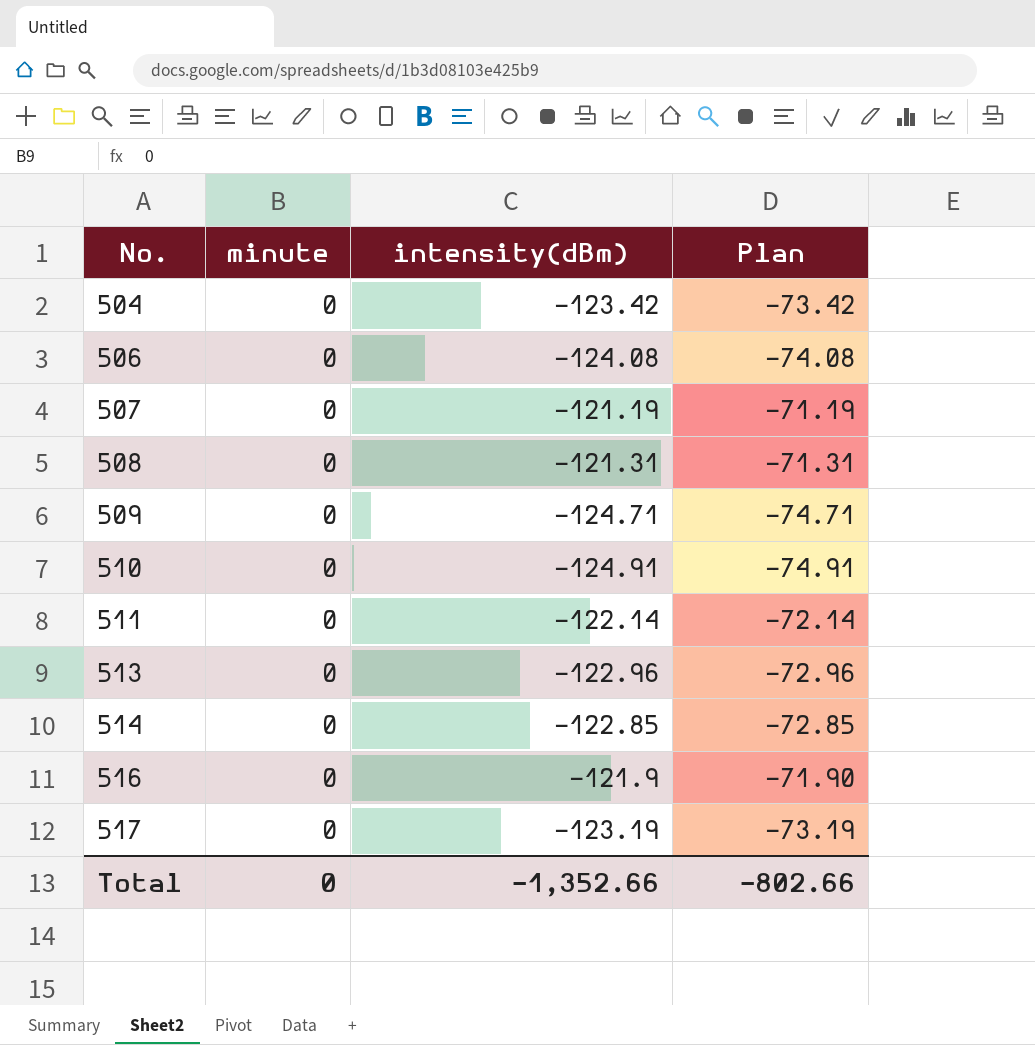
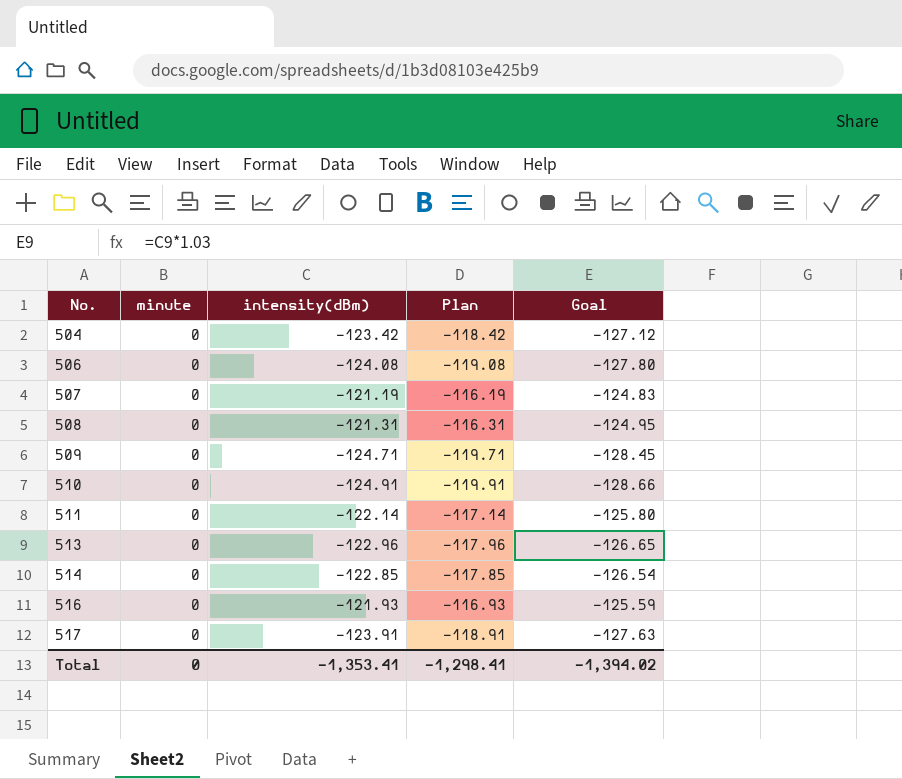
column Plan | formula: [intensity(dBm)] + 50 -> [intensity(dBm)] + 5
column Goal | formula: none -> [intensity(dBm)] * 1.03
516 | intensity(dBm): -121.9 -> -121.93
517 | intensity(dBm): -123.19 -> -123.91
Total | intensity(dBm): -1,352.66 -> -1,353.41
Total | Plan: -802.66 -> -1,298.41

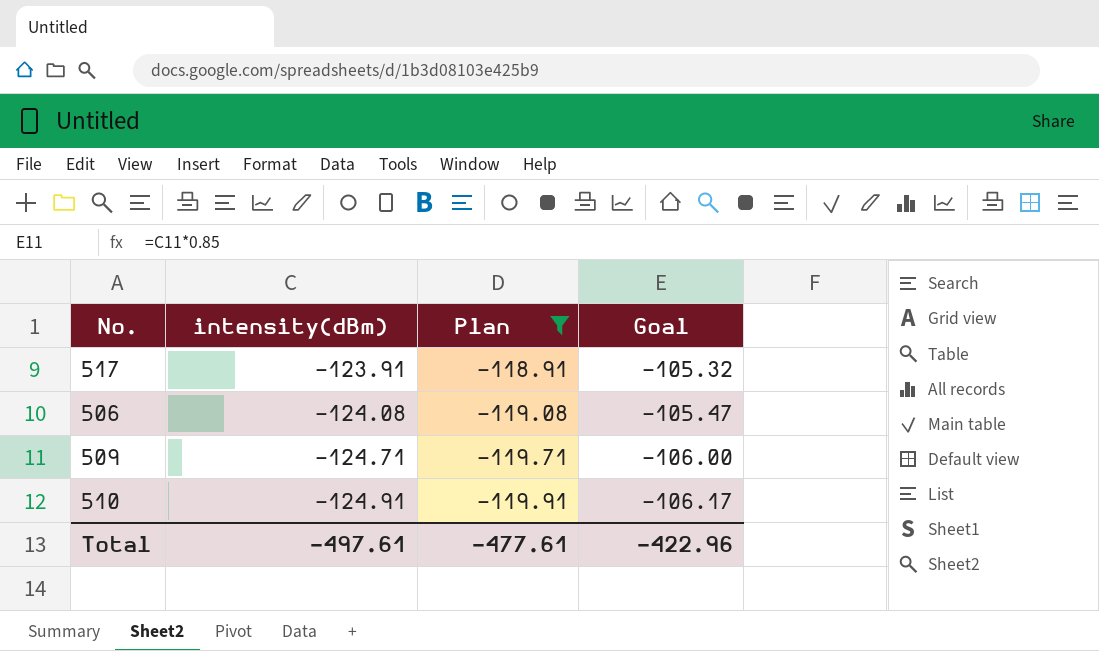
filter: none -> Plan <= -118.91
row order: No. ascending -> intensity(dBm) descending
column minute | position: 2 -> none
column Goal | formula: [intensity(dBm)] * 1.03 -> [intensity(dBm)] * 0.85
Total | intensity(dBm): -1,353.41 -> -497.61
Total | Plan: -1,298.41 -> -477.61
Total | Goal: -1,394.02 -> -422.96

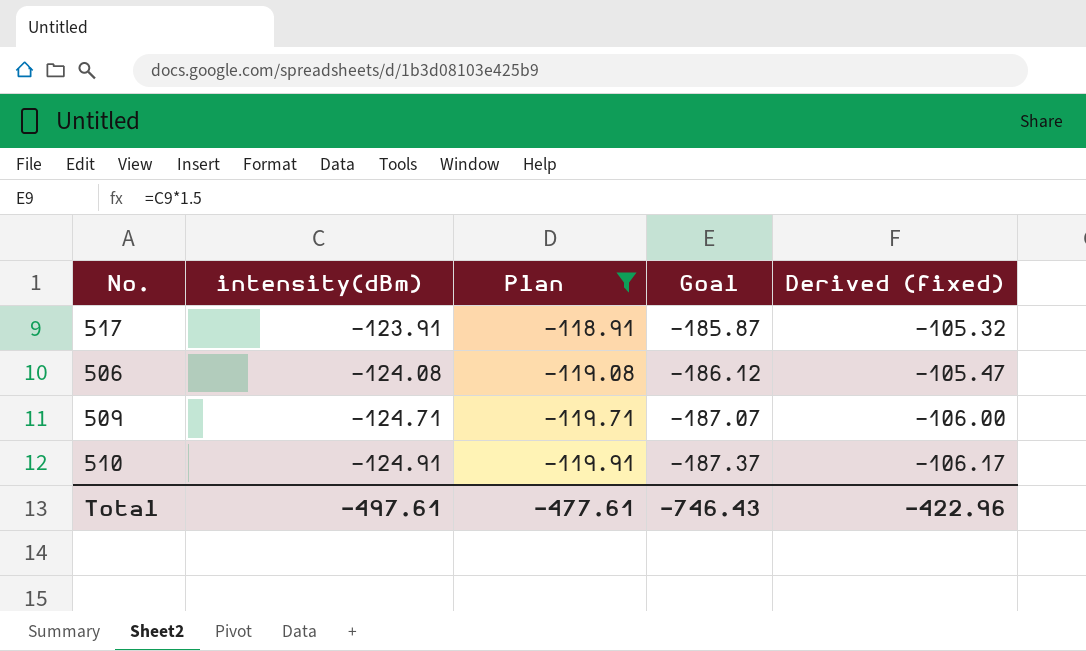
column Goal | formula: [intensity(dBm)] * 0.85 -> [intensity(dBm)] * 1.5
column Derived (fixed) | formula: none -> [intensity(dBm)] * 0.85
Total | Goal: -422.96 -> -746.43

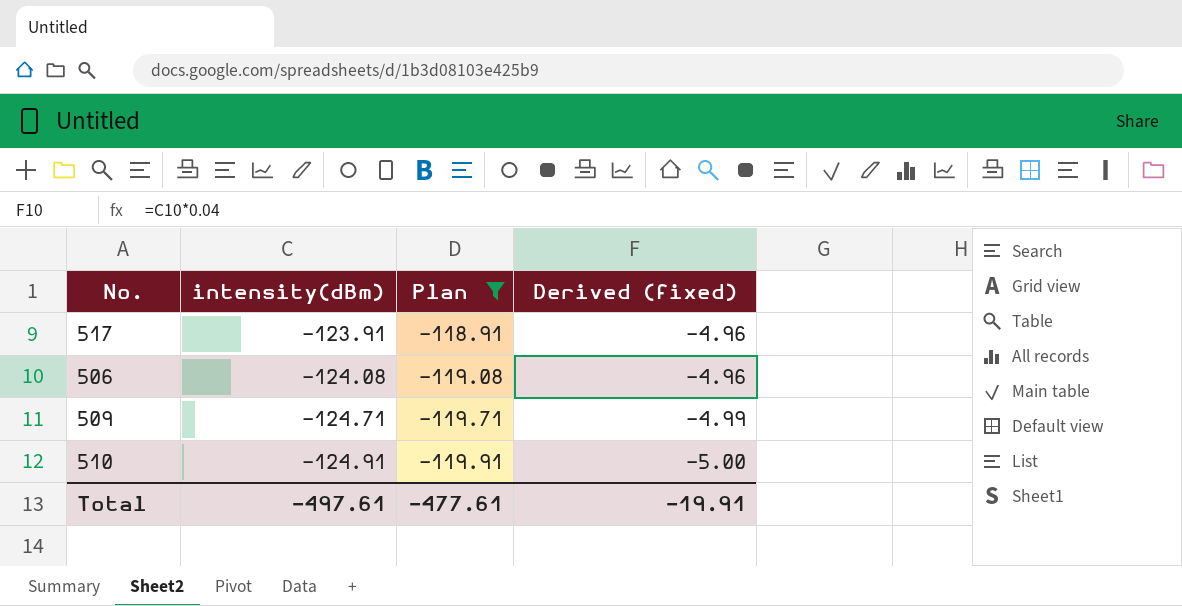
column Goal | formula: [intensity(dBm)] * 1.5 -> none
column Derived (fixed) | formula: [intensity(dBm)] * 0.85 -> [intensity(dBm)] * 0.04
Total | Derived (fixed): -422.96 -> -19.91

